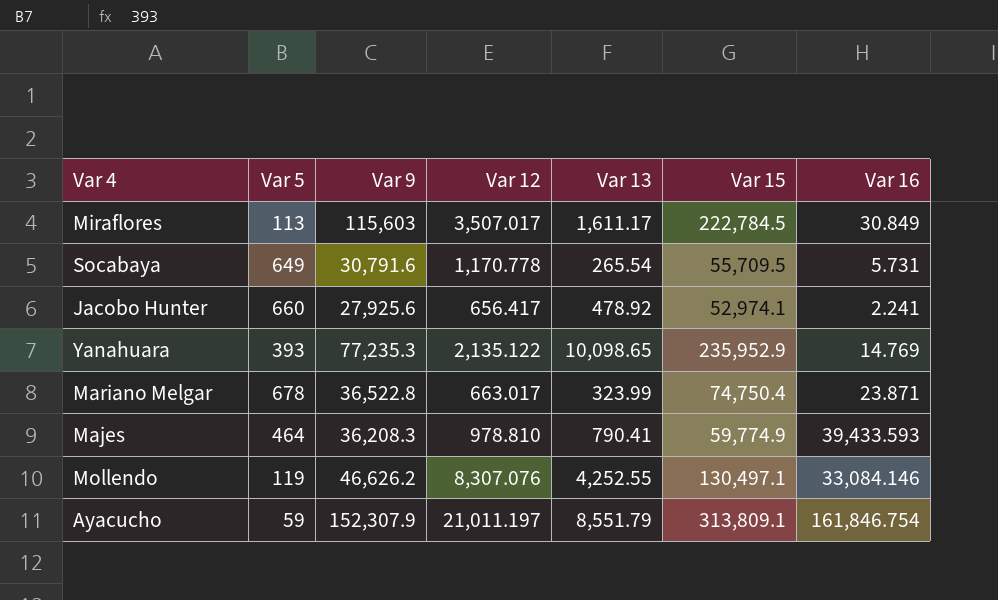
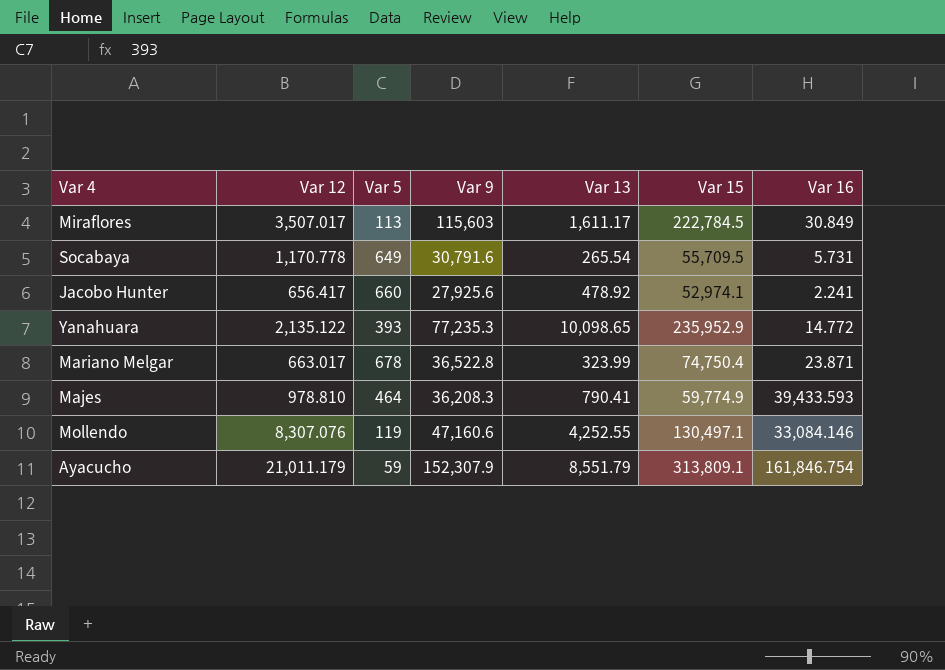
column Var 12 | position: 4 -> 2
Yanahuara | Var 16: 14.769 -> 14.772
Mollendo | Var 9: 46,626.2 -> 47,160.6
Ayacucho | Var 12: 21,011.197 -> 21,011.179

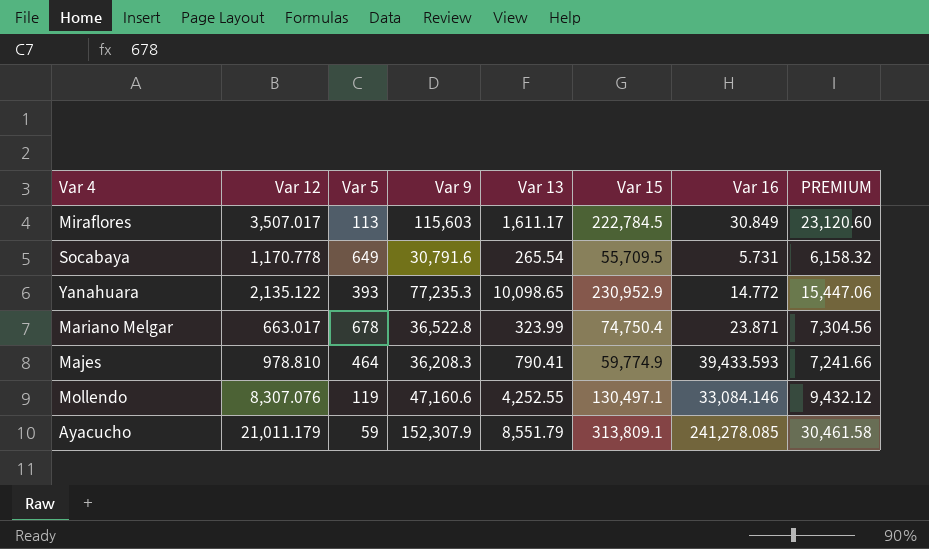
column PREMIUM | formula: none -> [Var 9] * 0.2
row Jacobo Hunter: 656.417 | 660 | 27,925.6 | 478.92 | 52,974.1 | 2.241 -> none
Yanahuara | Var 15: 235,952.9 -> 230,952.9
Ayacucho | Var 16: 161,846.754 -> 241,278.085

